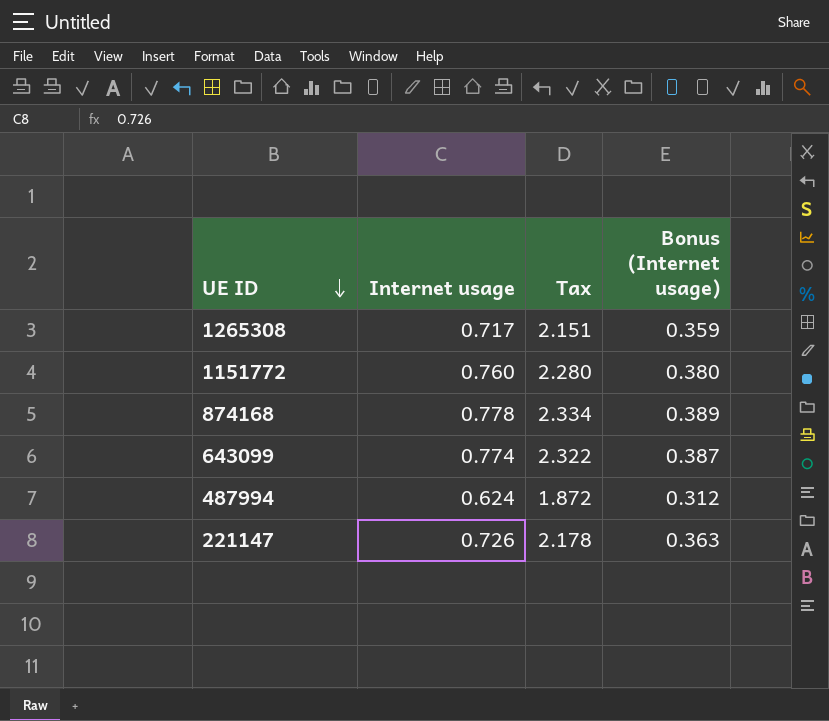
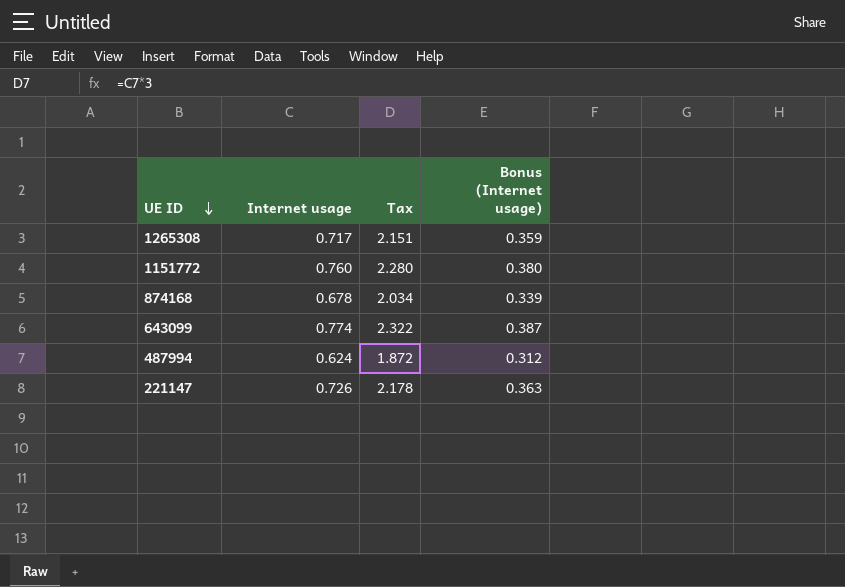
874168 | Internet usage: 0.778 -> 0.678
874168 | Tax: 2.334 -> 2.034
874168 | Bonus (Internet usage): 0.389 -> 0.339

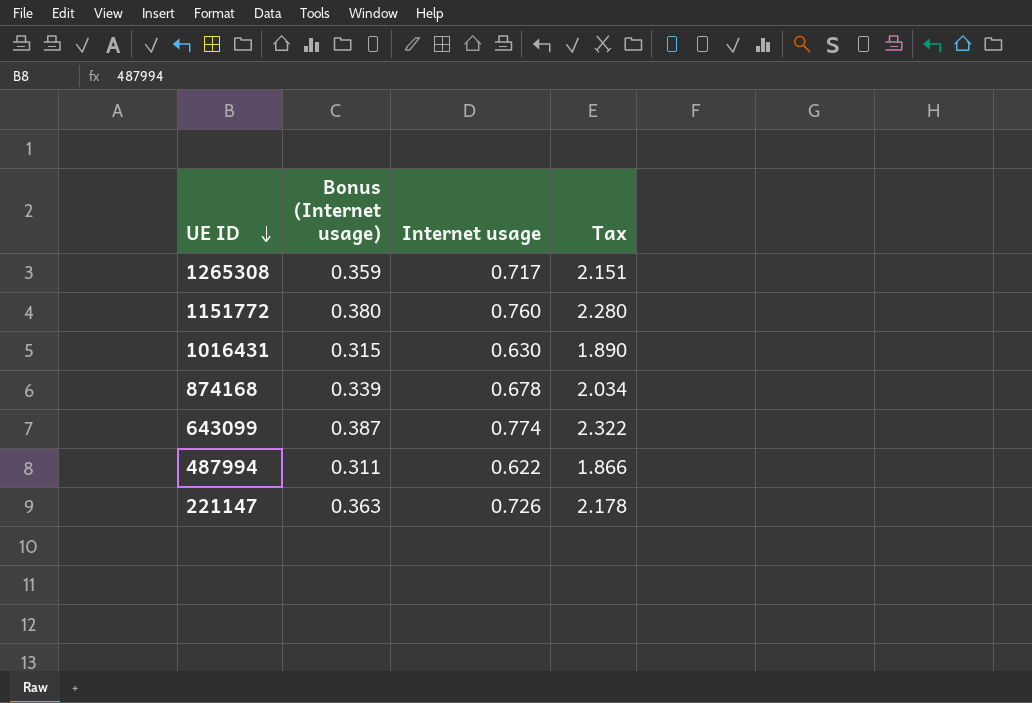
column Bonus (Internet usage) | position: 4 -> 2
row 1016431: none -> 0.315 | 0.630 | 1.890
487994 | Bonus (Internet usage): 0.312 -> 0.311
487994 | Internet usage: 0.624 -> 0.622
487994 | Tax: 1.872 -> 1.866

